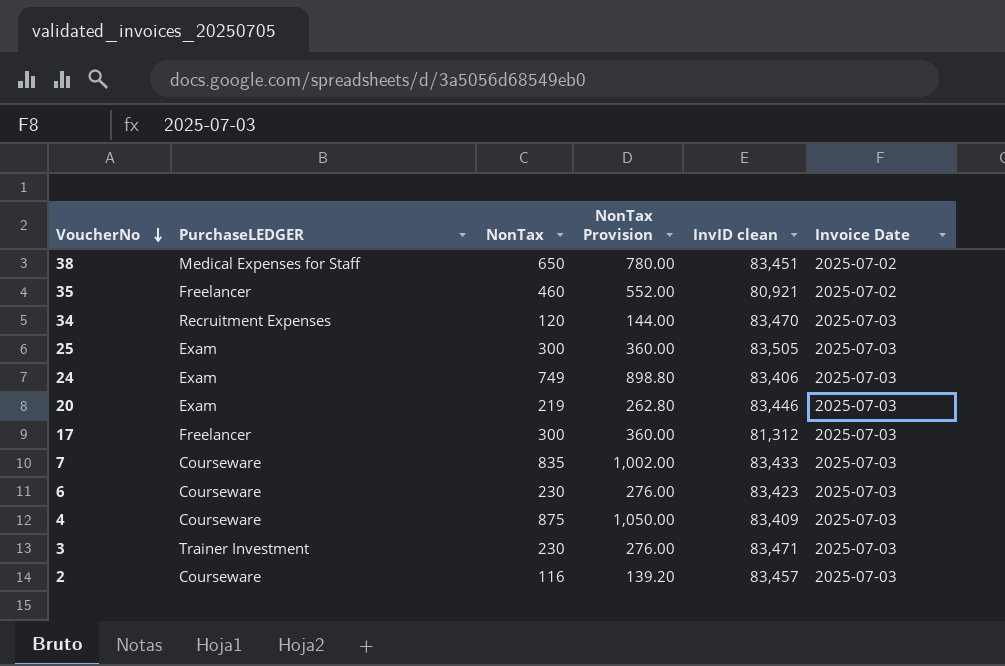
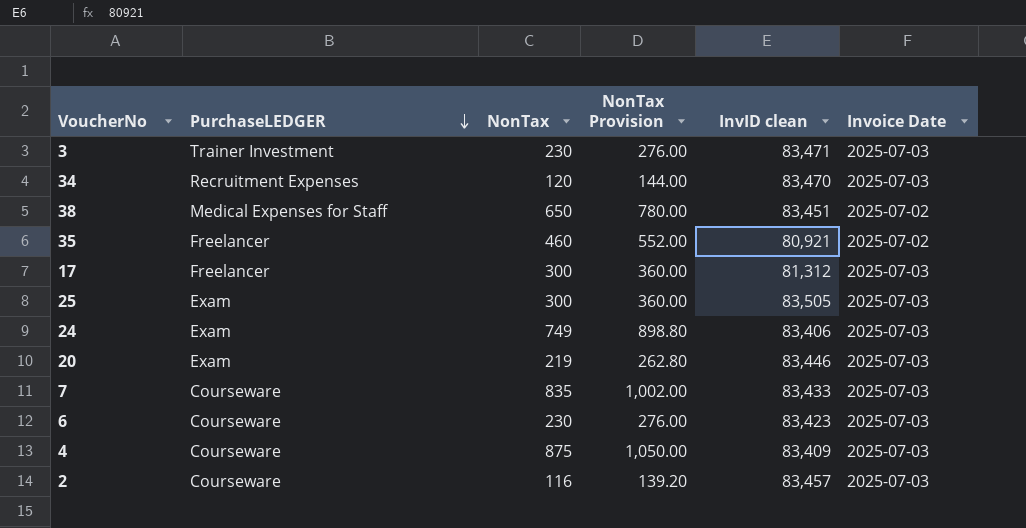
row order: VoucherNo descending -> PurchaseLEDGER descending

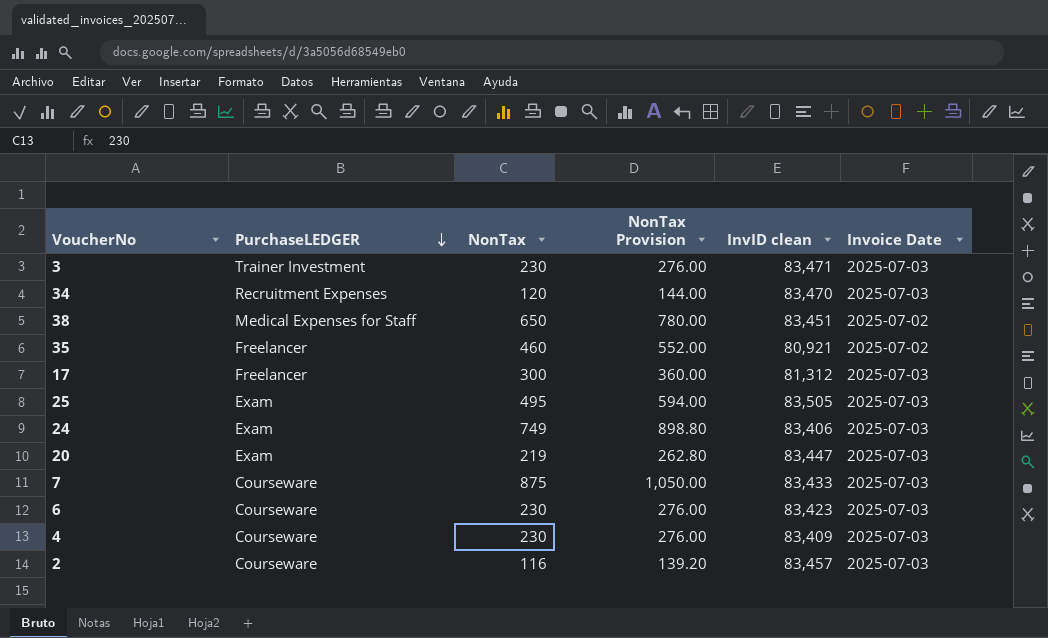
25 | NonTax: 300 -> 495
25 | NonTax Provision: 360.00 -> 594.00
20 | InvID clean: 83,446 -> 83,447
7 | NonTax: 835 -> 875
7 | NonTax Provision: 1,002.00 -> 1,050.00
4 | NonTax: 875 -> 230
4 | NonTax Provision: 1,050.00 -> 276.00

